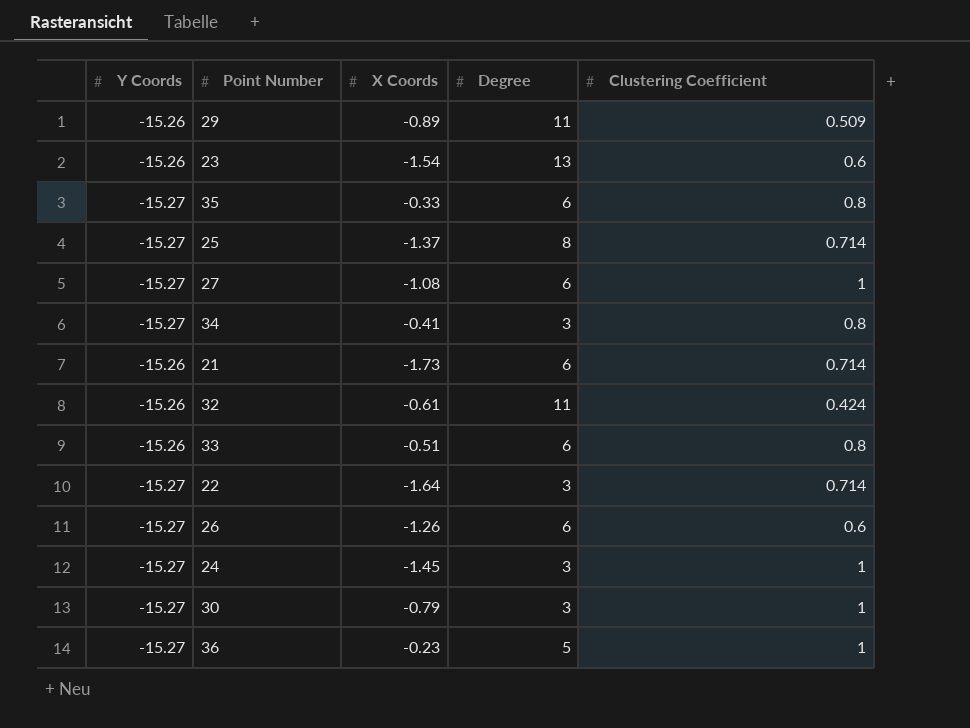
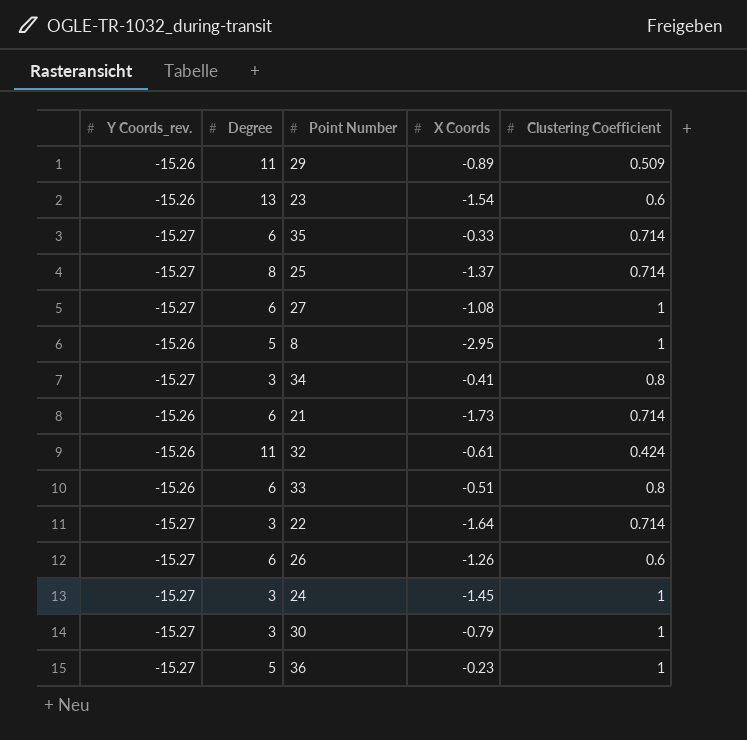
column name: Y Coords -> Y Coords_rev.
column Degree | position: 4 -> 2
35 | Clustering Coefficient: 0.8 -> 0.714
row 8: none -> -15.26 | 5 | -2.95 | 1

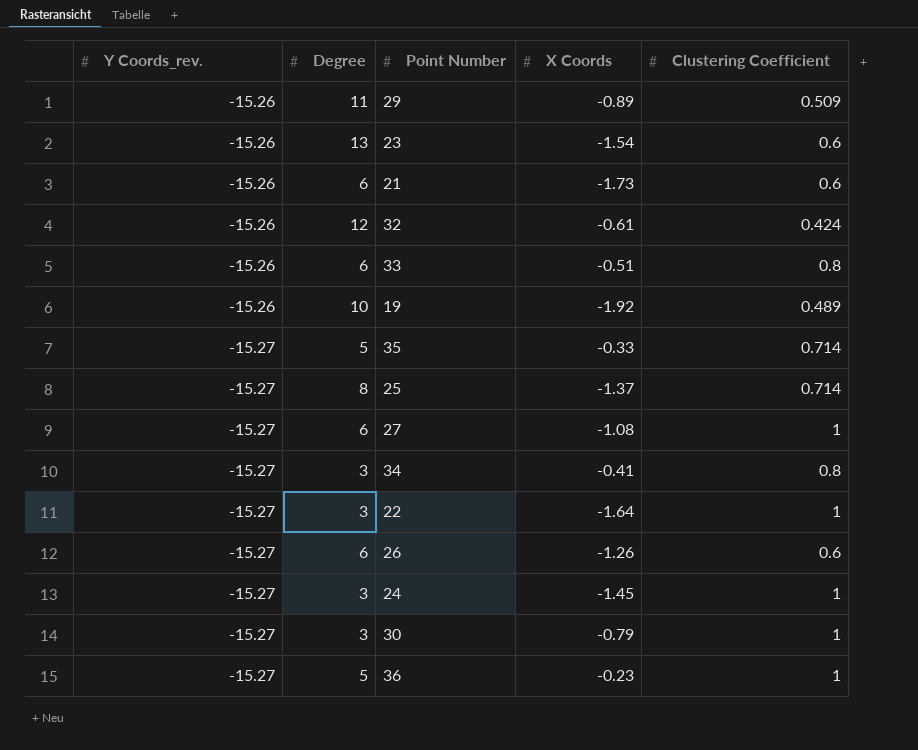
row order: none -> Y Coords_rev. descending
row 8: -15.26 | 5 | -2.95 | 1 -> none
21 | Clustering Coefficient: 0.714 -> 0.6
32 | Degree: 11 -> 12
row 19: none -> -15.26 | 10 | -1.92 | 0.489
35 | Degree: 6 -> 5
22 | Clustering Coefficient: 0.714 -> 1

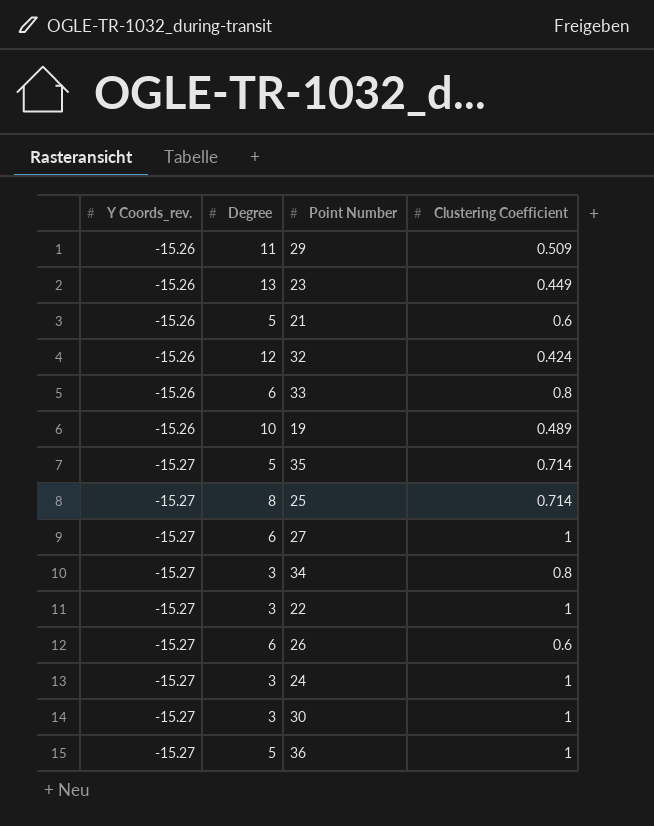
column X Coords | position: 4 -> none
23 | Clustering Coefficient: 0.6 -> 0.449
21 | Degree: 6 -> 5

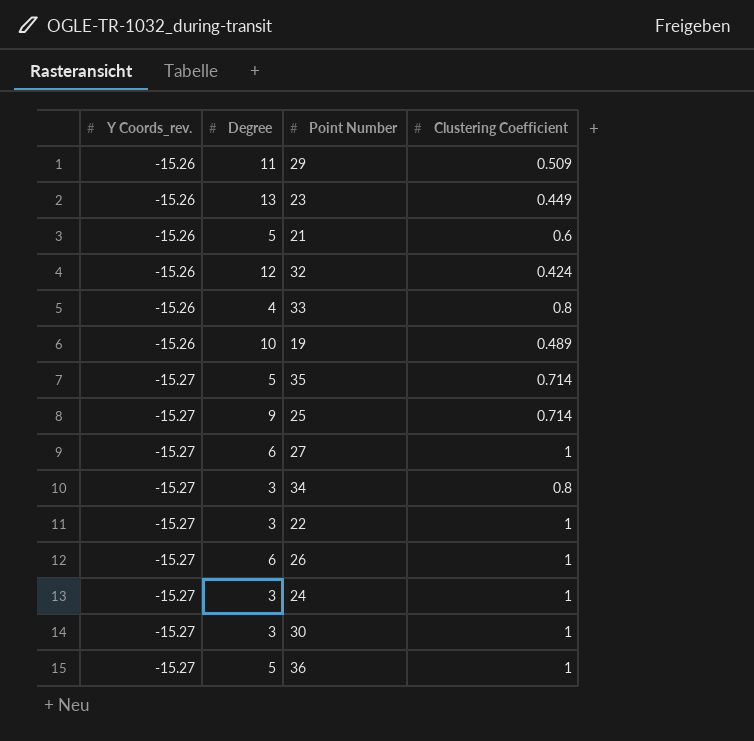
33 | Degree: 6 -> 4
25 | Degree: 8 -> 9
26 | Clustering Coefficient: 0.6 -> 1

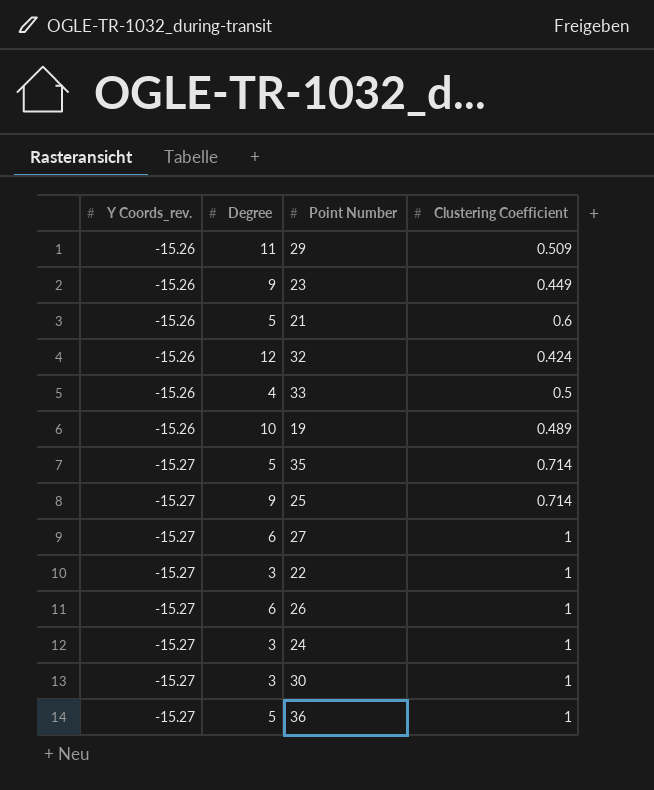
row 34: -15.27 | 3 | 0.8 -> none
23 | Degree: 13 -> 9
33 | Clustering Coefficient: 0.8 -> 0.5

